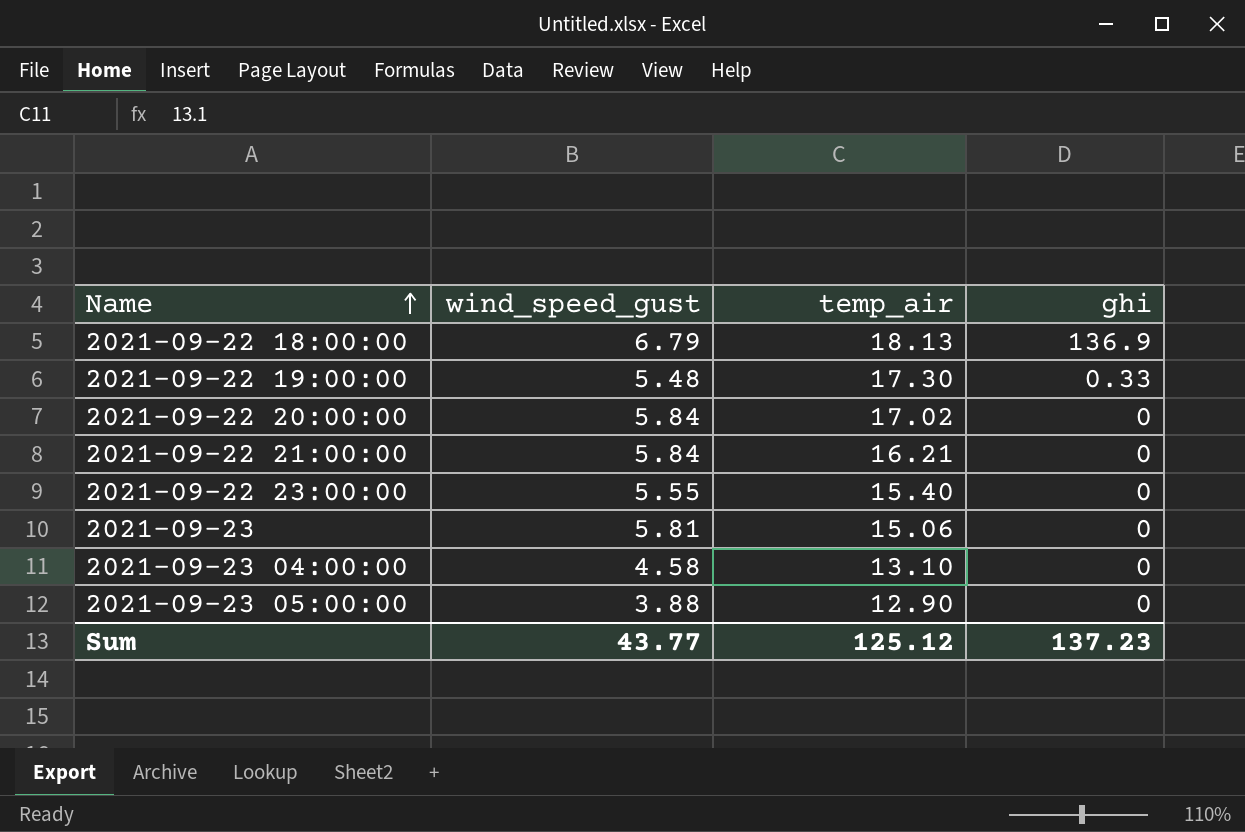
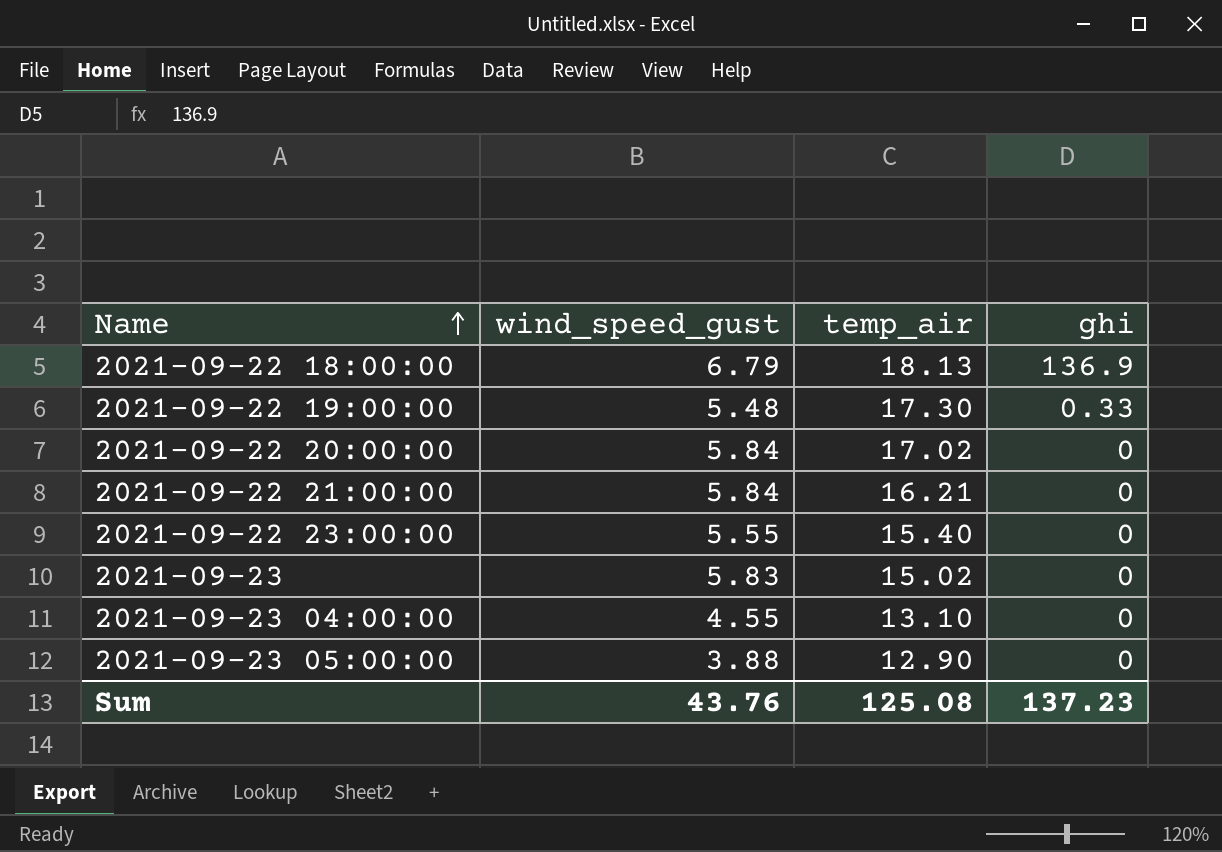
2021-09-23 | wind_speed_gust: 5.81 -> 5.83
2021-09-23 | temp_air: 15.06 -> 15.02
2021-09-23 04:00:00 | wind_speed_gust: 4.58 -> 4.55
Sum | wind_speed_gust: 43.77 -> 43.76
Sum | temp_air: 125.12 -> 125.08

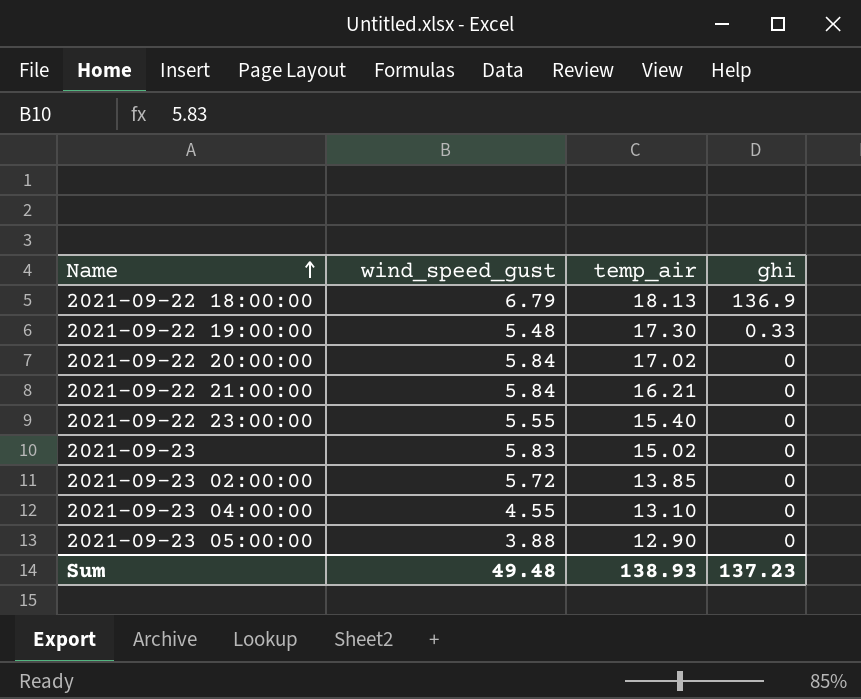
row 2021-09-23 02:00:00: none -> 5.72 | 13.85 | 0
Sum | wind_speed_gust: 43.76 -> 49.48
Sum | temp_air: 125.08 -> 138.93

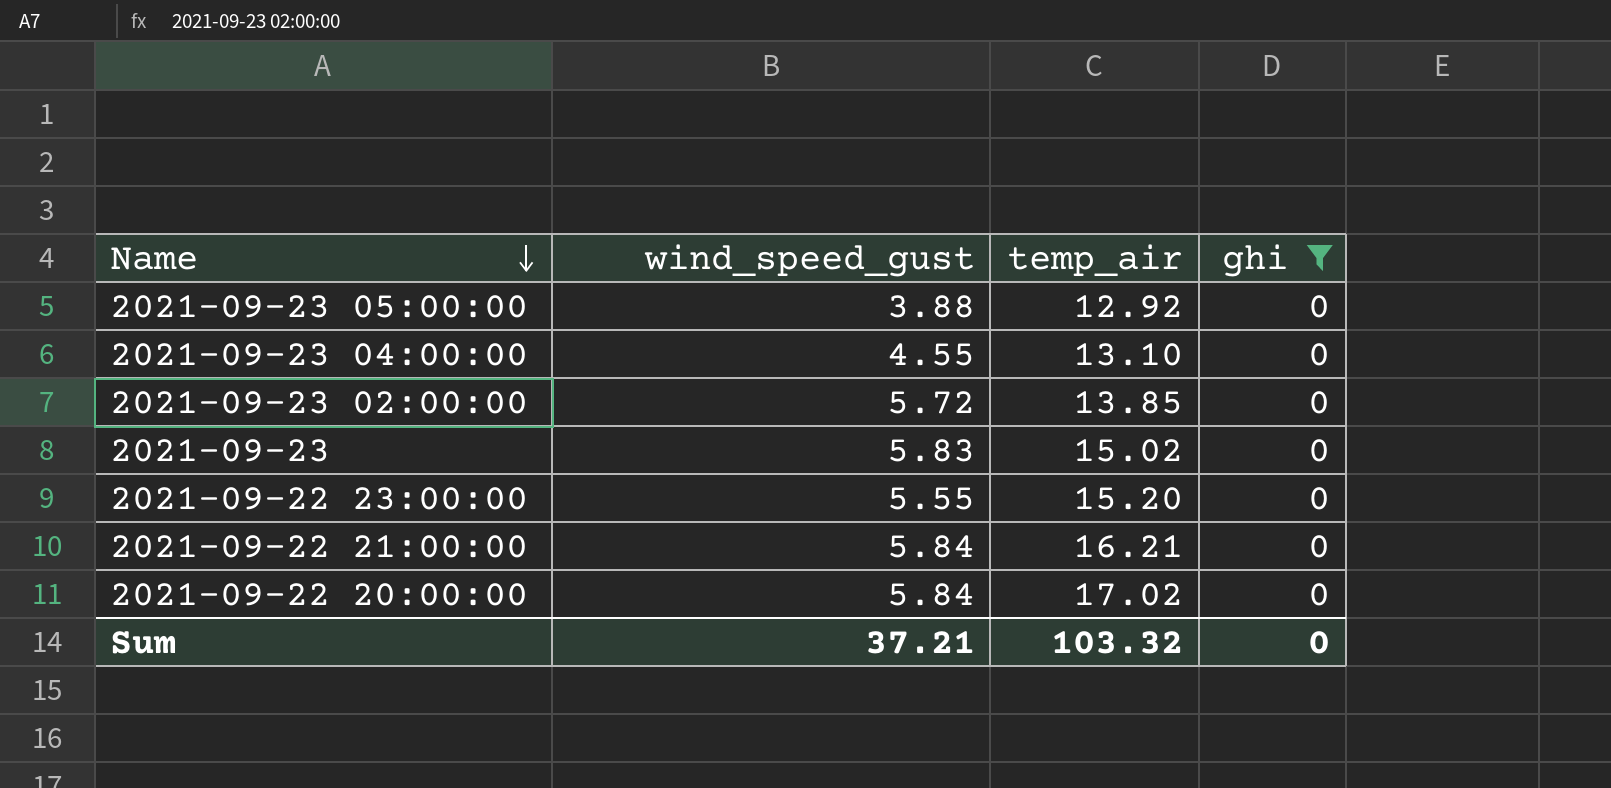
filter: none -> ghi = 0
row order: Name ascending -> Name descending
2021-09-23 05:00:00 | temp_air: 12.90 -> 12.92
2021-09-22 23:00:00 | temp_air: 15.40 -> 15.20
Sum | wind_speed_gust: 49.48 -> 37.21
Sum | temp_air: 138.93 -> 103.32
Sum | ghi: 137.23 -> 0

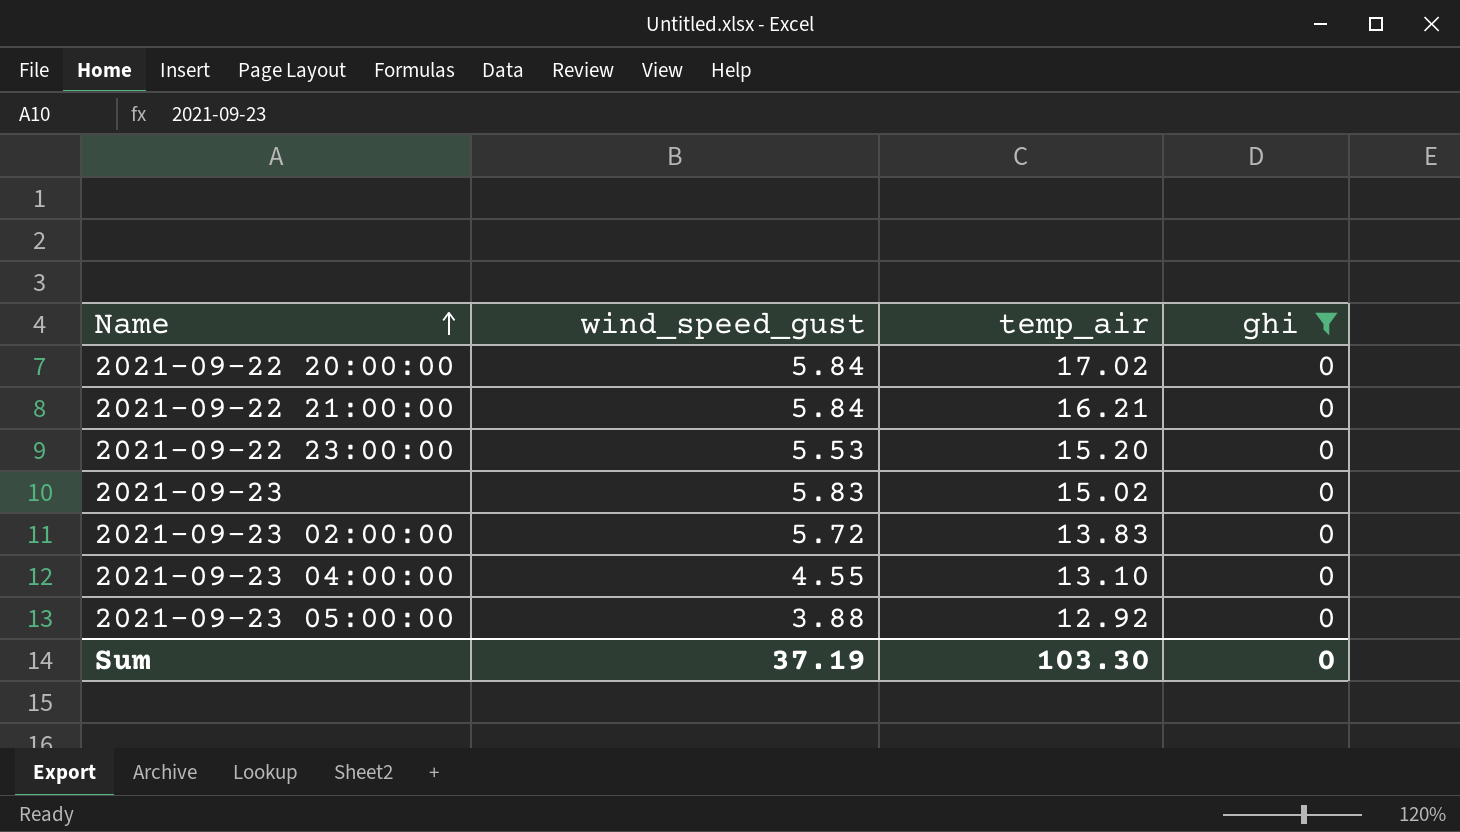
row order: Name descending -> Name ascending
2021-09-22 23:00:00 | wind_speed_gust: 5.55 -> 5.53
2021-09-23 02:00:00 | temp_air: 13.85 -> 13.83
Sum | wind_speed_gust: 37.21 -> 37.19
Sum | temp_air: 103.32 -> 103.30

